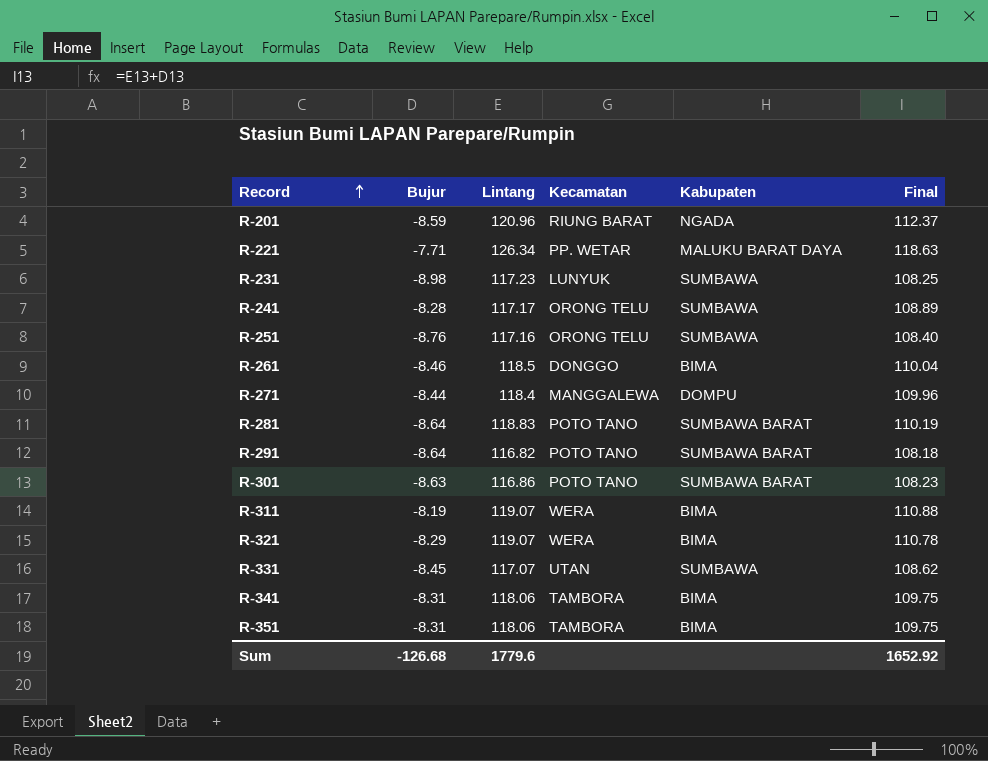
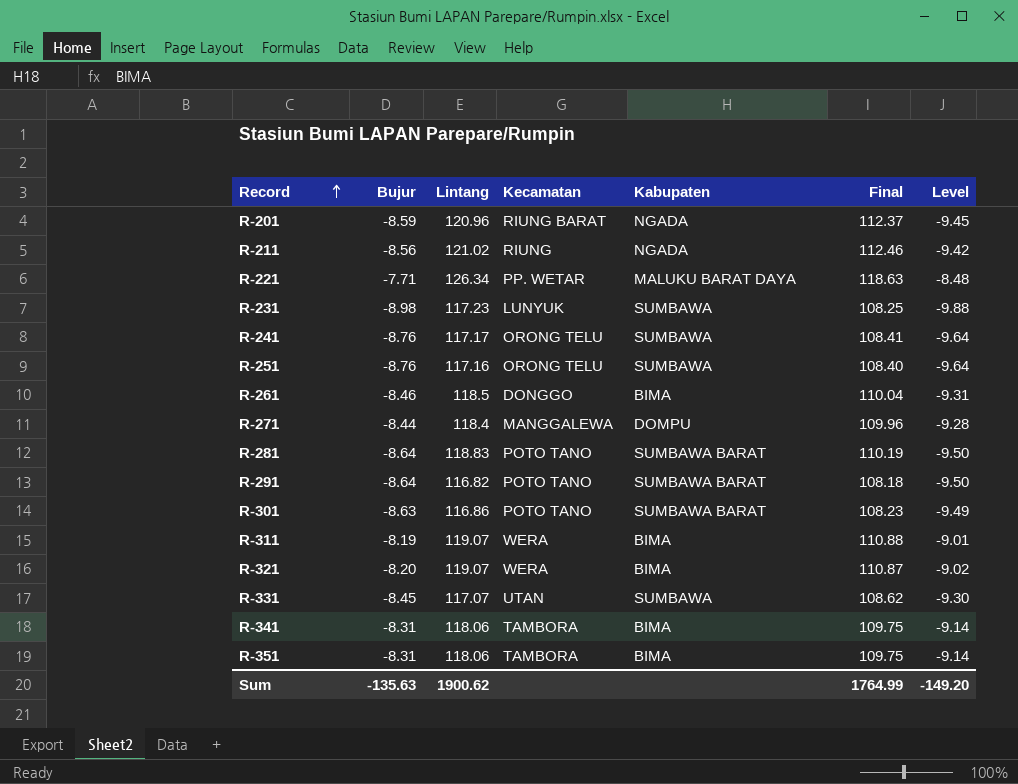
column Level | formula: none -> [Bujur] * 1.1
row R-211: none -> -8.56 | 121.02 | RIUNG | NGADA | 112.46 | -9.42
R-241 | Bujur: -8.28 -> -8.76
R-241 | Final: 108.89 -> 108.41
R-321 | Bujur: -8.29 -> -8.20
R-321 | Final: 110.78 -> 110.87
Sum | Bujur: -126.68 -> -135.63
Sum | Lintang: 1779.6 -> 1900.62
Sum | Final: 1652.92 -> 1764.99

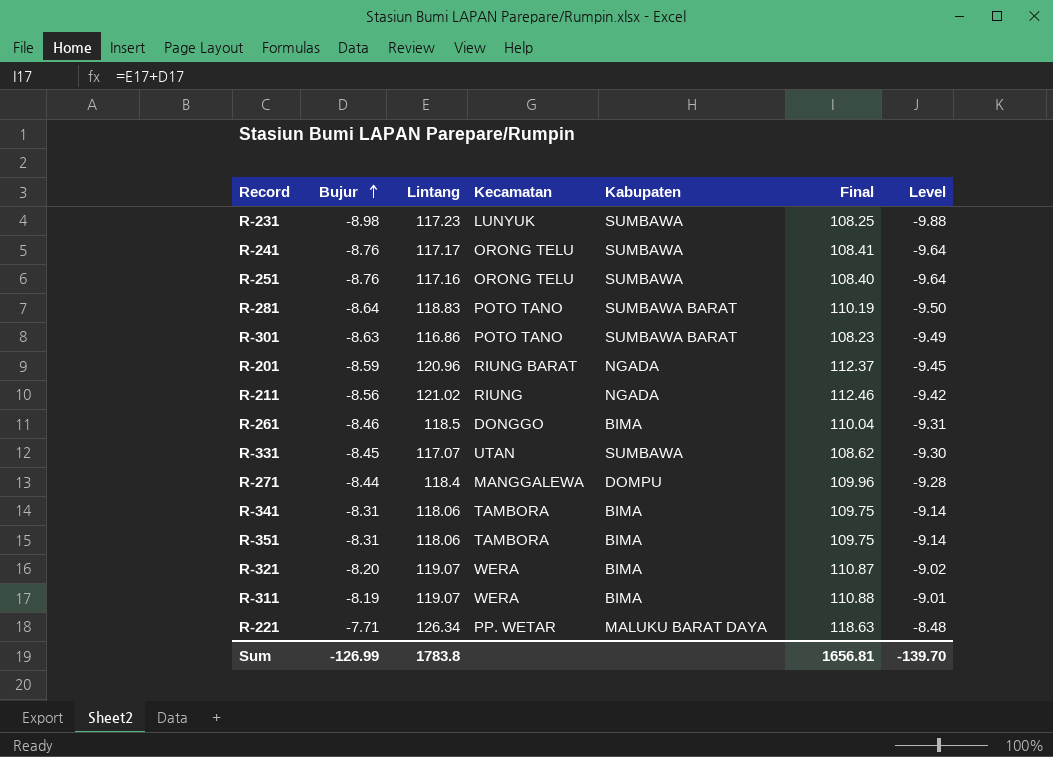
row order: Record ascending -> Bujur ascending
row R-291: -8.64 | 116.82 | POTO TANO | SUMBAWA BARAT | 108.18 | -9.50 -> none
Sum | Bujur: -135.63 -> -126.99
Sum | Lintang: 1900.62 -> 1783.8
Sum | Final: 1764.99 -> 1656.81
Sum | Level: -149.20 -> -139.70

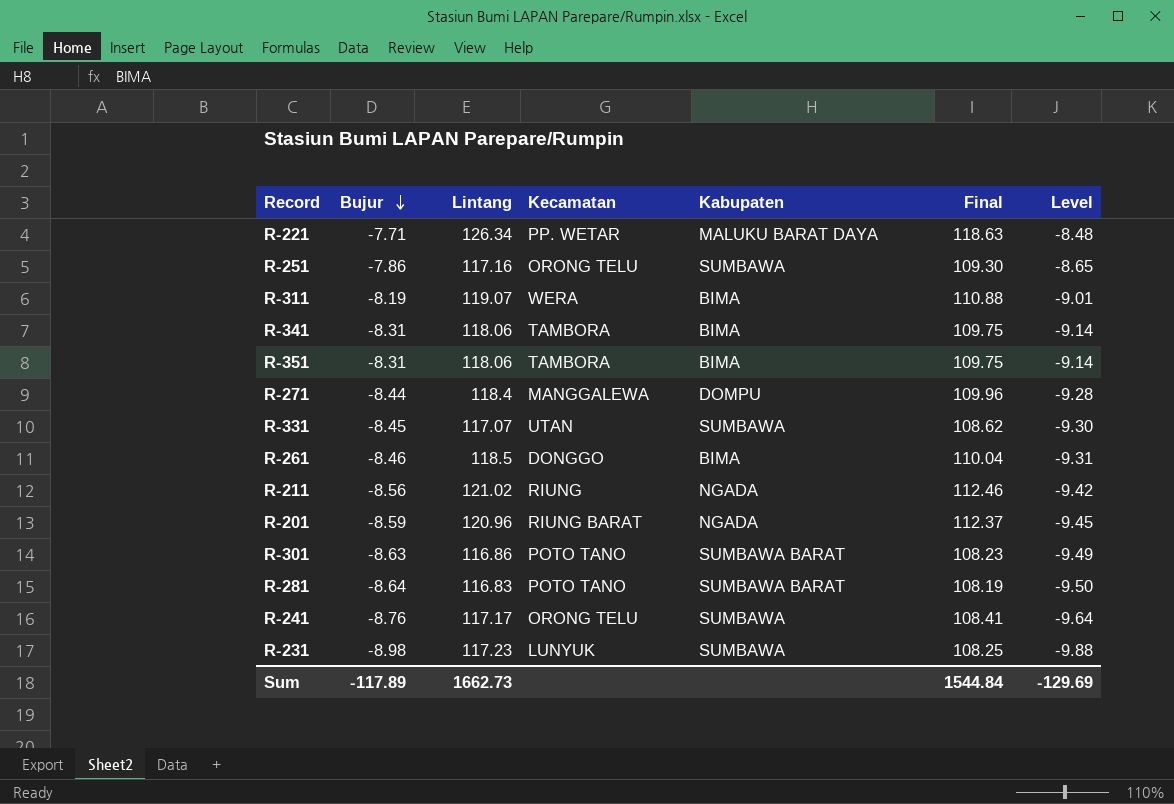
row order: Bujur ascending -> Bujur descending
row R-321: -8.20 | 119.07 | WERA | BIMA | 110.87 | -9.02 -> none
R-251 | Bujur: -8.76 -> -7.86
R-251 | Final: 108.40 -> 109.30
R-251 | Level: -9.64 -> -8.65
R-281 | Lintang: 118.83 -> 116.83
R-281 | Final: 110.19 -> 108.19
Sum | Bujur: -126.99 -> -117.89
Sum | Lintang: 1783.8 -> 1662.73
Sum | Final: 1656.81 -> 1544.84
Sum | Level: -139.70 -> -129.69

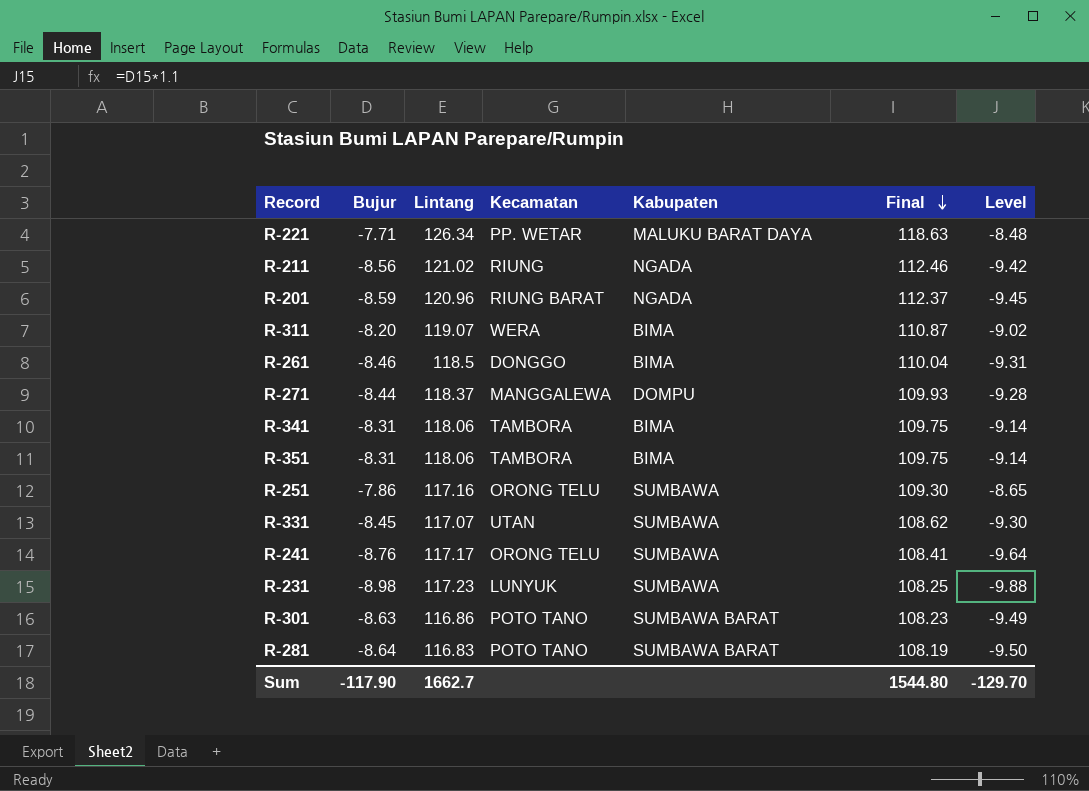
row order: Bujur descending -> Final descending
R-311 | Bujur: -8.19 -> -8.20
R-311 | Final: 110.88 -> 110.87
R-311 | Level: -9.01 -> -9.02
R-271 | Lintang: 118.4 -> 118.37
R-271 | Final: 109.96 -> 109.93
Sum | Bujur: -117.89 -> -117.90
Sum | Lintang: 1662.73 -> 1662.7
Sum | Final: 1544.84 -> 1544.80
Sum | Level: -129.69 -> -129.70

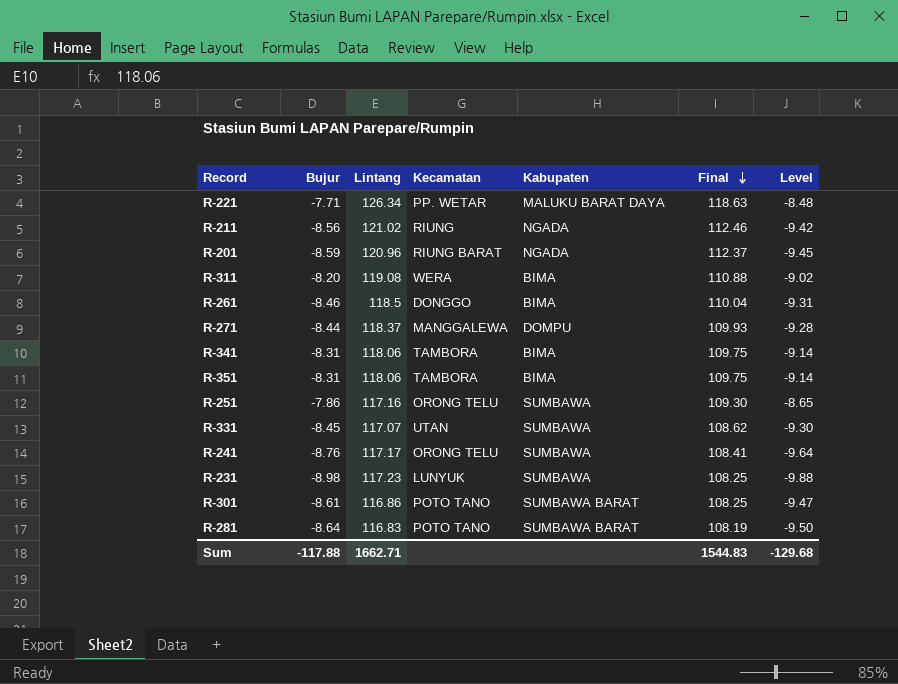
R-311 | Lintang: 119.07 -> 119.08
R-311 | Final: 110.87 -> 110.88
R-301 | Bujur: -8.63 -> -8.61
R-301 | Final: 108.23 -> 108.25
R-301 | Level: -9.49 -> -9.47
Sum | Bujur: -117.90 -> -117.88
Sum | Lintang: 1662.7 -> 1662.71
Sum | Final: 1544.80 -> 1544.83
Sum | Level: -129.70 -> -129.68

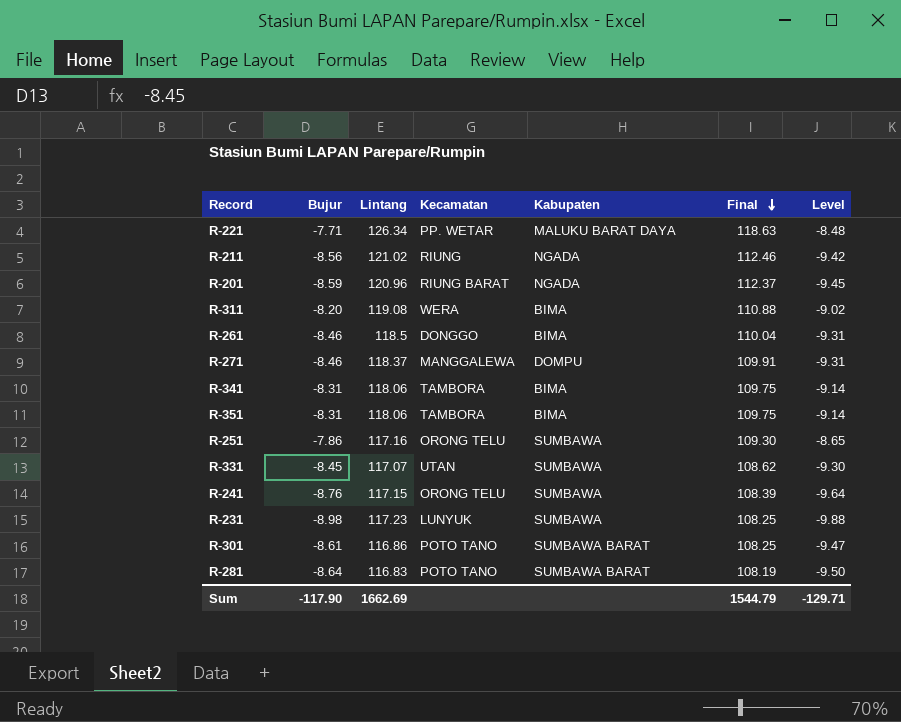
R-271 | Bujur: -8.44 -> -8.46
R-271 | Final: 109.93 -> 109.91
R-271 | Level: -9.28 -> -9.31
R-241 | Lintang: 117.17 -> 117.15
R-241 | Final: 108.41 -> 108.39
Sum | Bujur: -117.88 -> -117.90
Sum | Lintang: 1662.71 -> 1662.69
Sum | Final: 1544.83 -> 1544.79
Sum | Level: -129.68 -> -129.71

